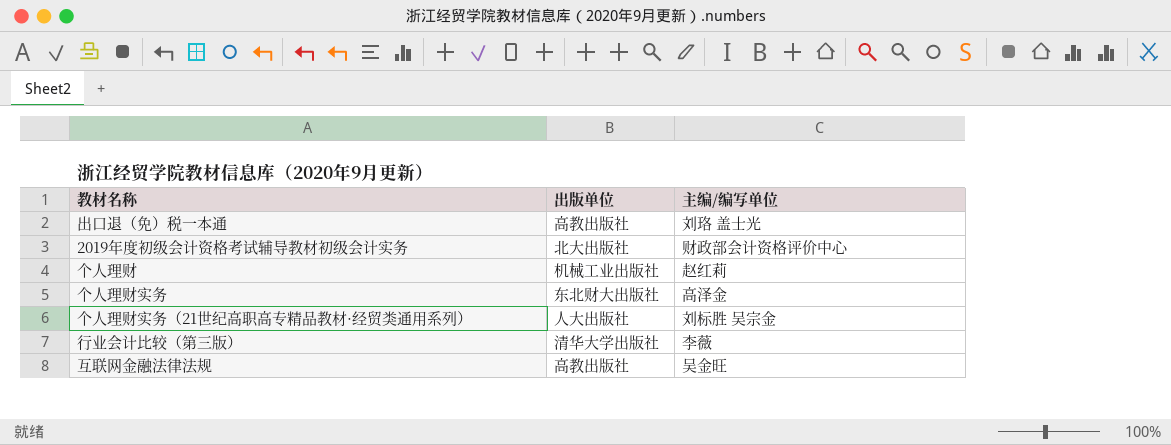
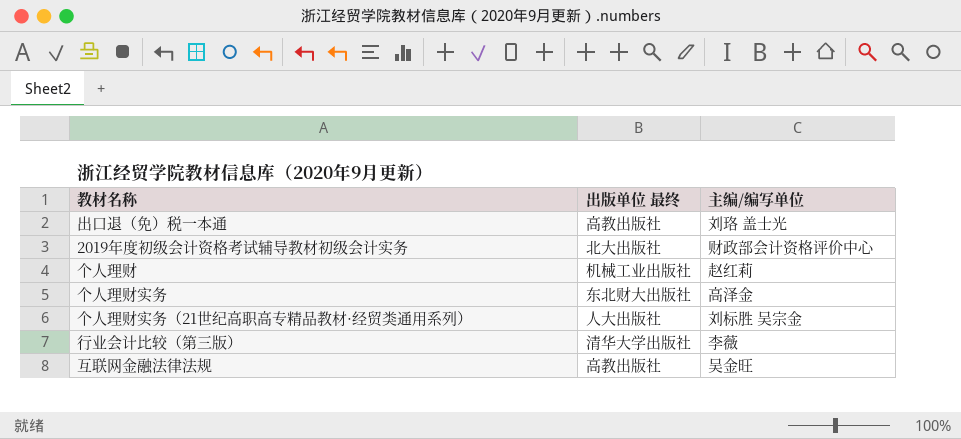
column name: 出版单位 -> 出版单位 最终

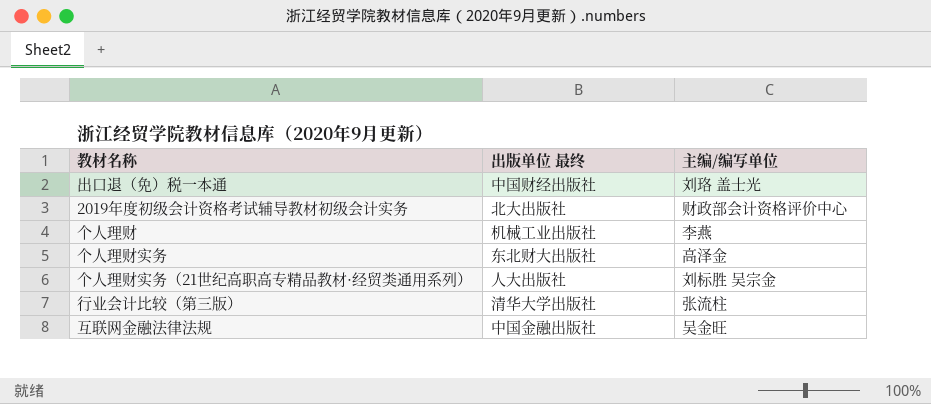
出口退（免）税一本通 | 出版单位 最终: 高教出版社 -> 中国财经出版社
个人理财 | 主编/编写单位: 赵红莉 -> 李燕
行业会计比较（第三版） | 主编/编写单位: 李薇 -> 张流柱
互联网金融法律法规 | 出版单位 最终: 高教出版社 -> 中国金融出版社

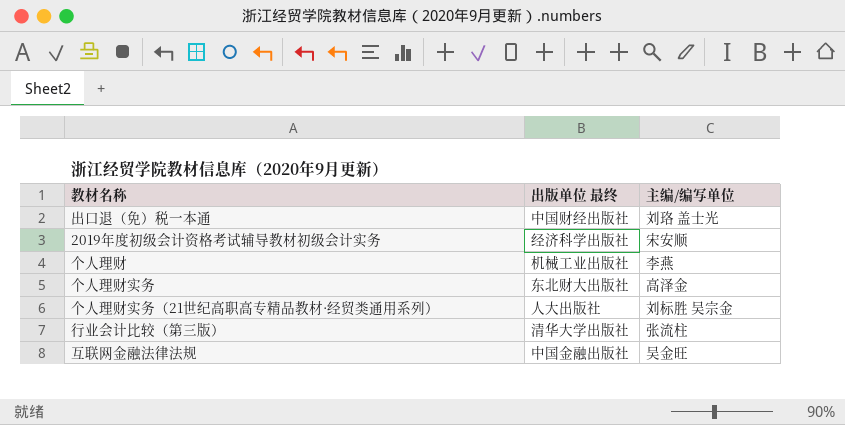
2019年度初级会计资格考试辅导教材初级会计实务 | 出版单位 最终: 北大出版社 -> 经济科学出版社
2019年度初级会计资格考试辅导教材初级会计实务 | 主编/编写单位: 财政部会计资格评价中心 -> 宋安顺

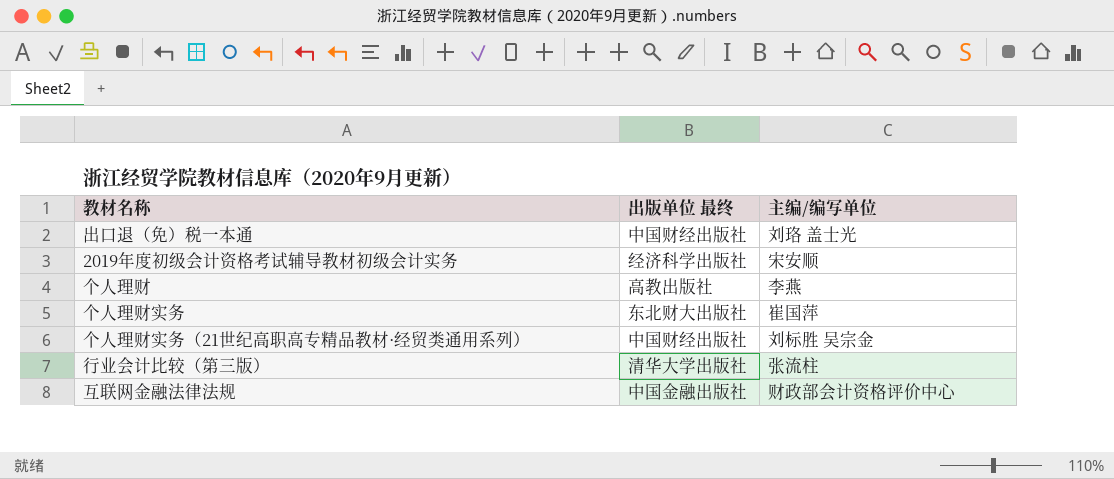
个人理财 | 出版单位 最终: 机械工业出版社 -> 高教出版社
个人理财实务 | 主编/编写单位: 高泽金 -> 崔国萍
个人理财实务（21世纪高职高专精品教材·经贸类通用系列） | 出版单位 最终: 人大出版社 -> 中国财经出版社
互联网金融法律法规 | 主编/编写单位: 吴金旺 -> 财政部会计资格评价中心

